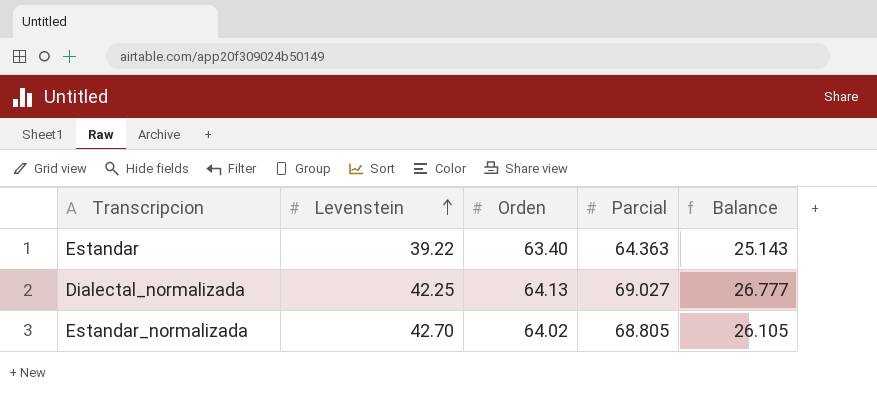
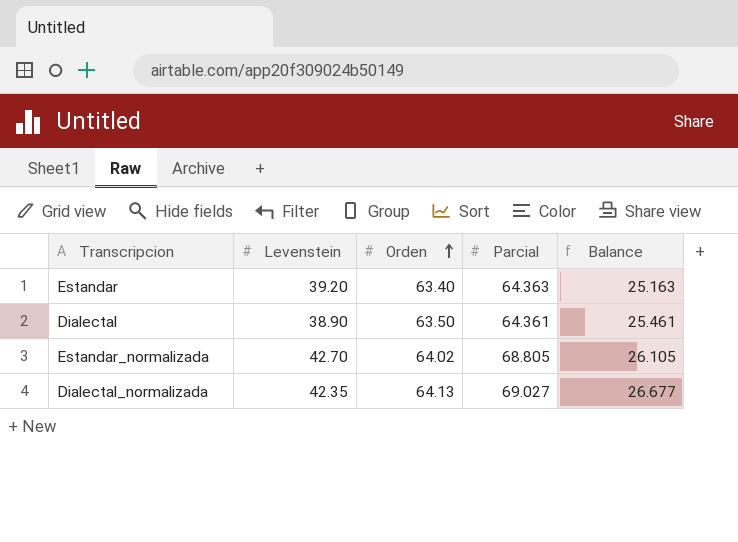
row order: Levenstein ascending -> Orden ascending
Estandar | Levenstein: 39.22 -> 39.20
Estandar | Balance: 25.143 -> 25.163
row Dialectal: none -> 38.90 | 63.50 | 64.361 | 25.461
Dialectal_normalizada | Levenstein: 42.25 -> 42.35
Dialectal_normalizada | Balance: 26.777 -> 26.677

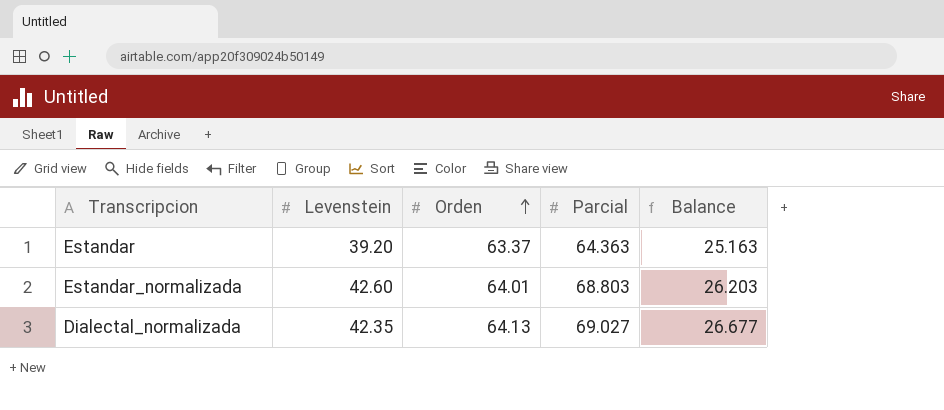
row Dialectal: 38.90 | 63.50 | 64.361 | 25.461 -> none
Estandar | Orden: 63.40 -> 63.37
Estandar_normalizada | Levenstein: 42.70 -> 42.60
Estandar_normalizada | Orden: 64.02 -> 64.01
Estandar_normalizada | Parcial: 68.805 -> 68.803
Estandar_normalizada | Balance: 26.105 -> 26.203

